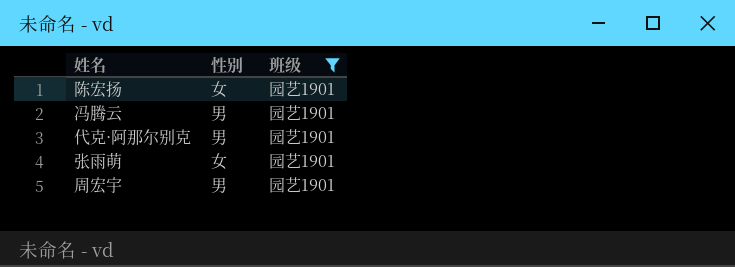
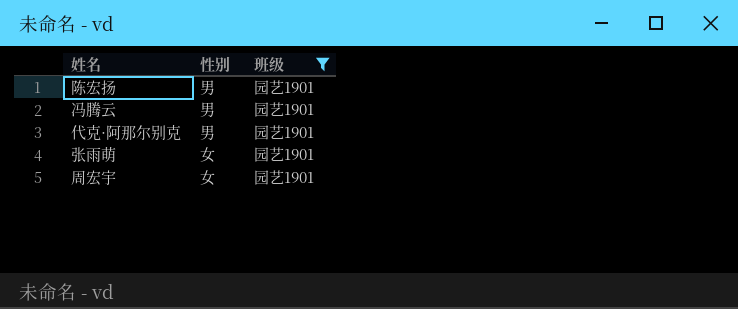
陈宏扬 | 性别: 女 -> 男
周宏宇 | 性别: 男 -> 女

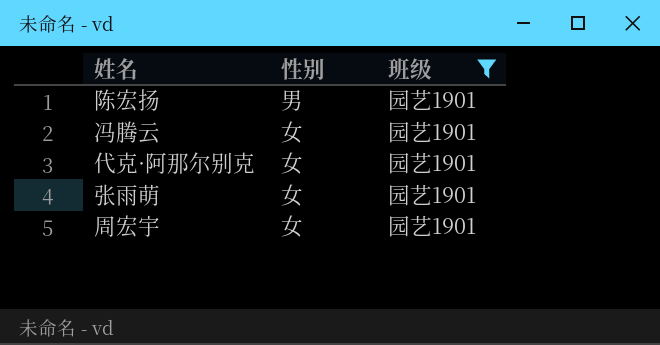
冯腾云 | 性别: 男 -> 女
代克·阿那尔别克 | 性别: 男 -> 女

